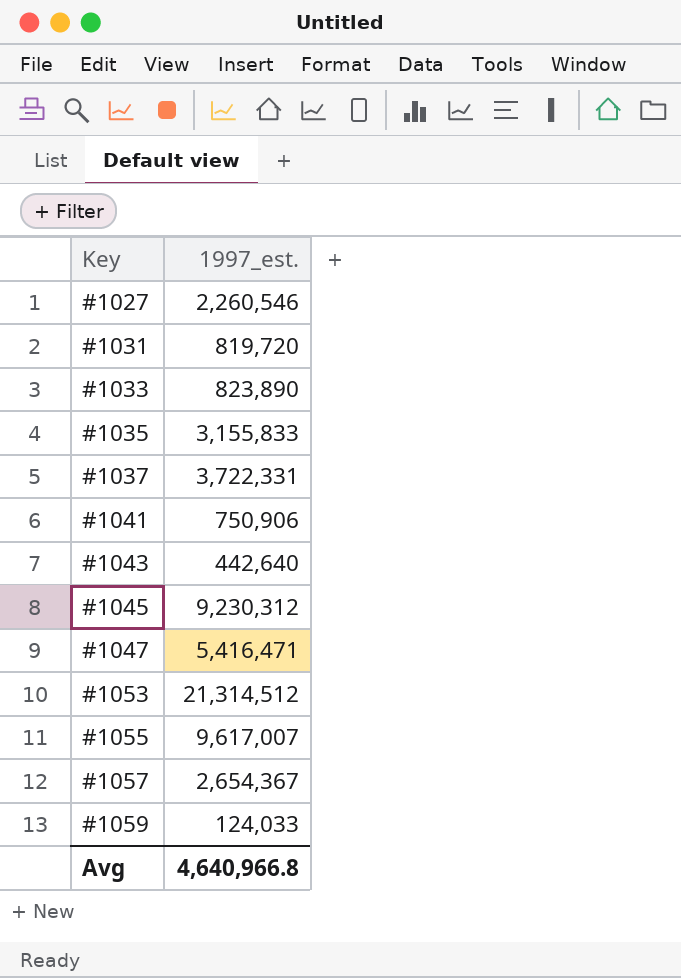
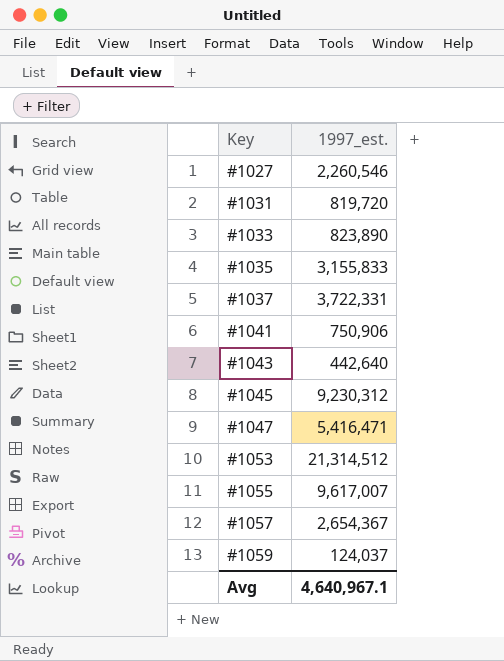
#1059 | 1997_est.: 124,033 -> 124,037
Avg | 1997_est.: 4,640,966.8 -> 4,640,967.1

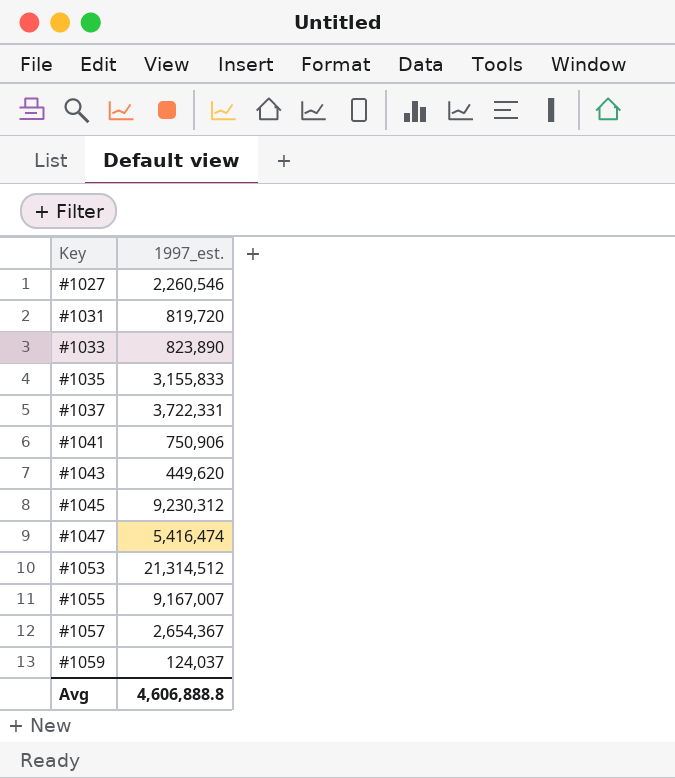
#1043 | 1997_est.: 442,640 -> 449,620
#1047 | 1997_est.: 5,416,471 -> 5,416,474
#1055 | 1997_est.: 9,617,007 -> 9,167,007
Avg | 1997_est.: 4,640,967.1 -> 4,606,888.8

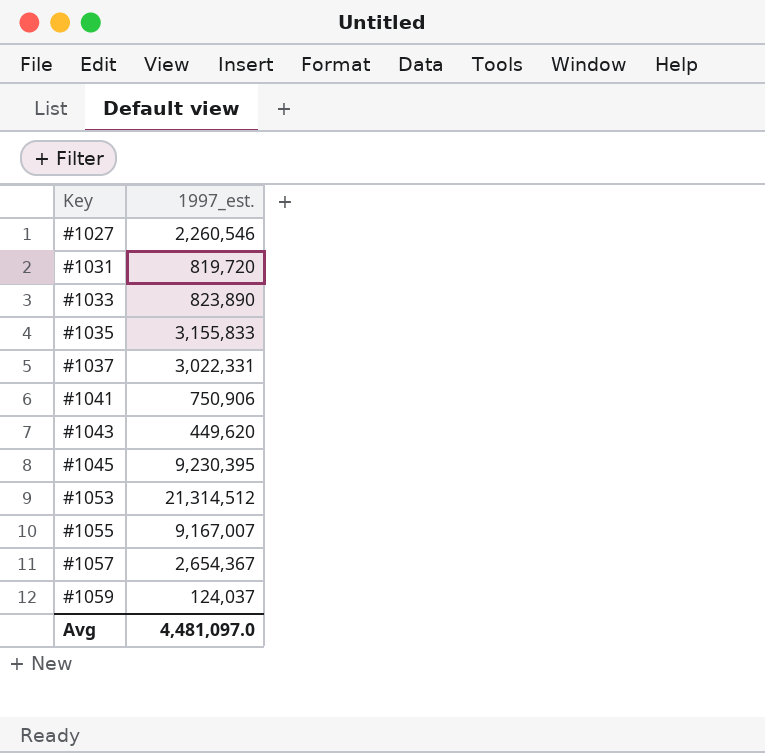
row #1047: 5,416,474 -> none
#1037 | 1997_est.: 3,722,331 -> 3,022,331
#1045 | 1997_est.: 9,230,312 -> 9,230,395
Avg | 1997_est.: 4,606,888.8 -> 4,481,097.0

